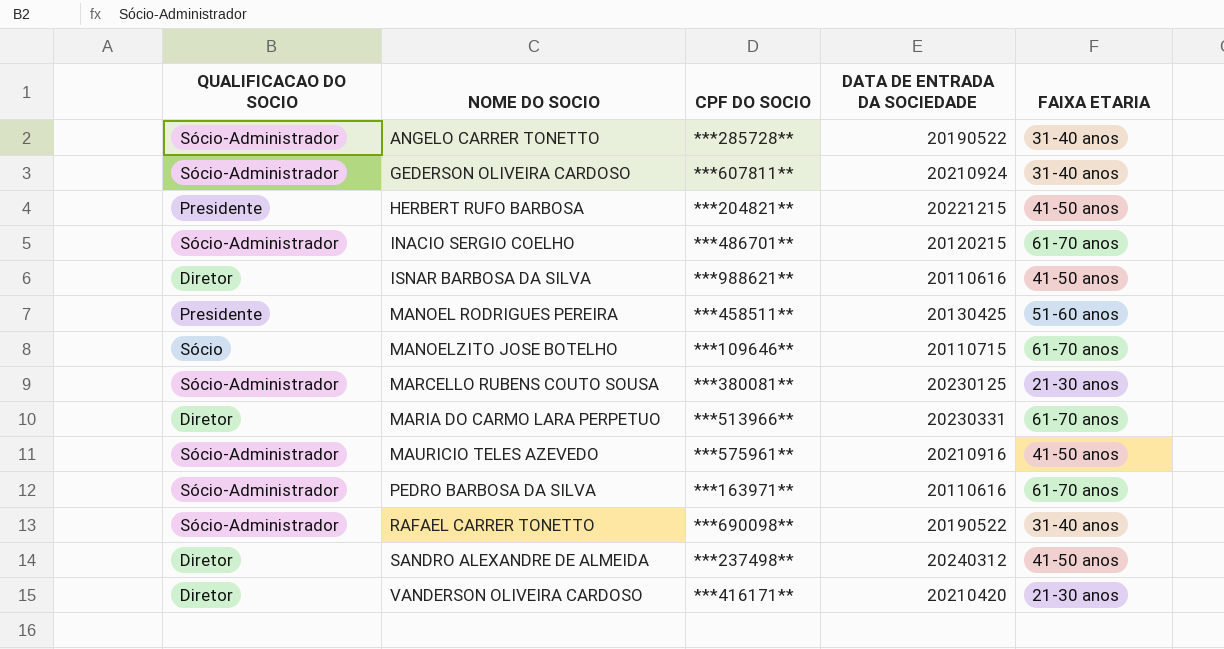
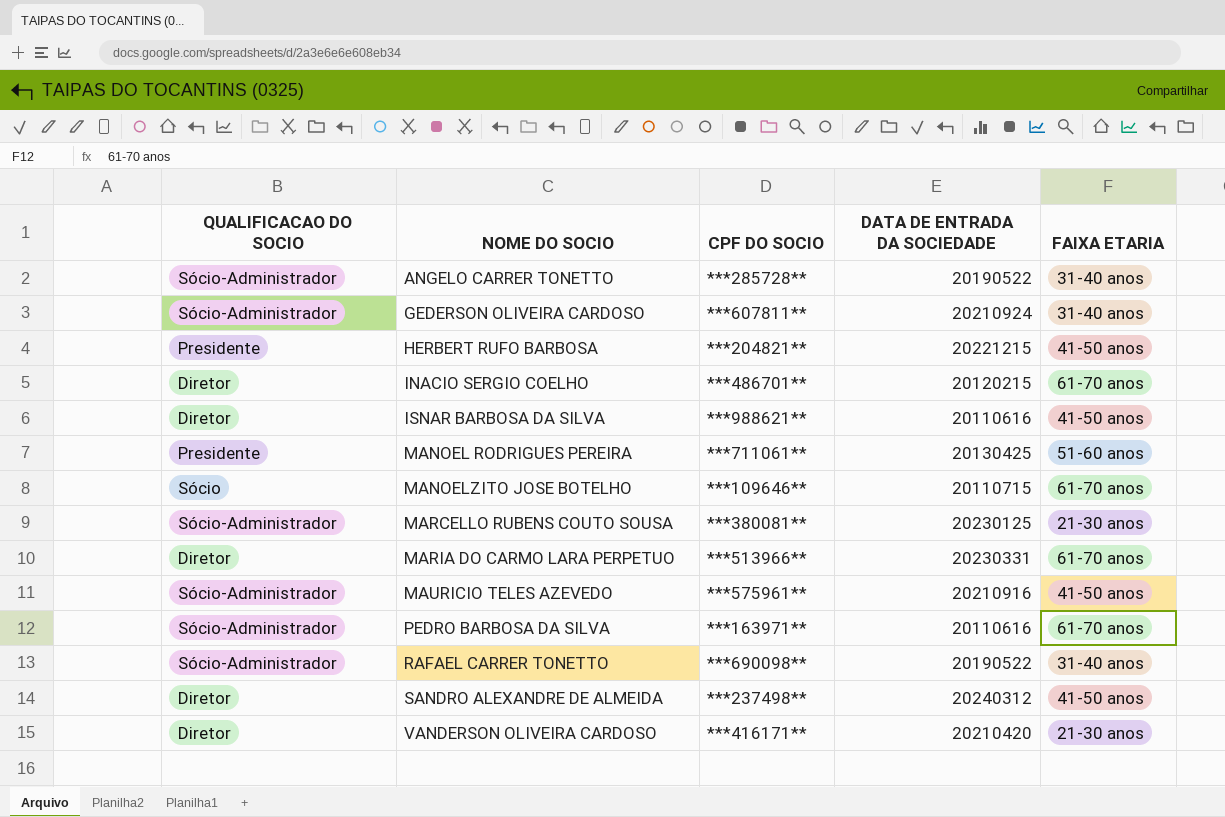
INACIO SERGIO COELHO | QUALIFICACAO DO SOCIO: Sócio-Administrador -> Diretor
MANOEL RODRIGUES PEREIRA | CPF DO SOCIO: ***458511** -> ***711061**

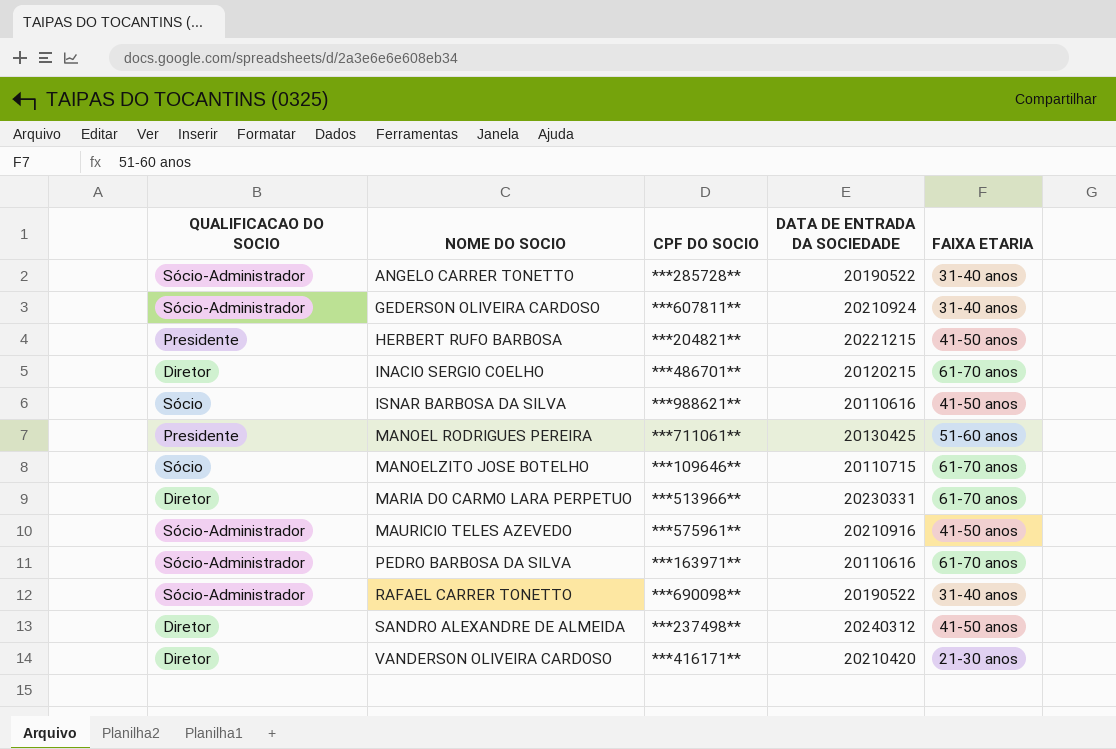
row MARCELLO RUBENS COUTO SOUSA: Sócio-Administrador | ***380081** | 20230125 | 21-30 anos -> none
ISNAR BARBOSA DA SILVA | QUALIFICACAO DO SOCIO: Diretor -> Sócio

